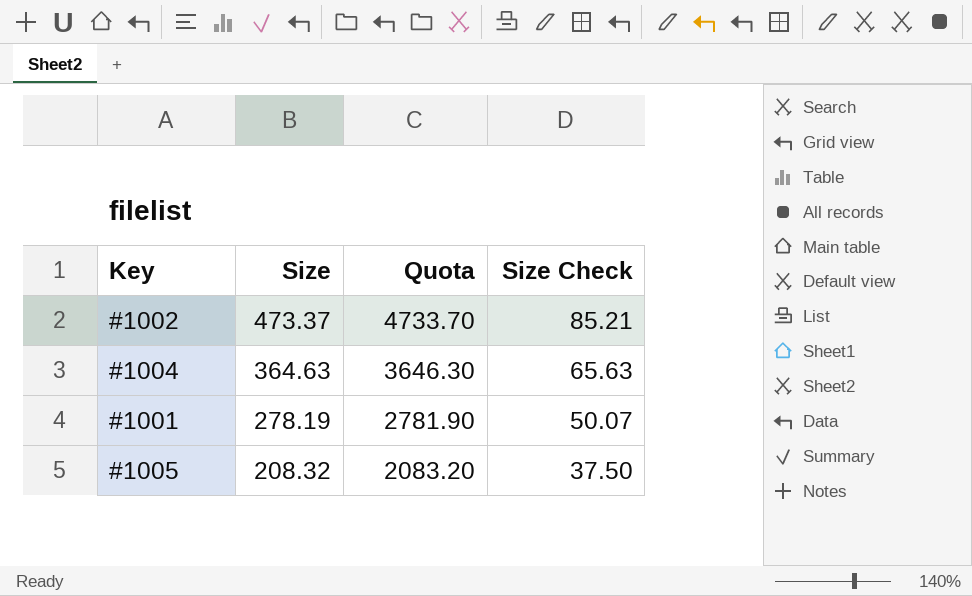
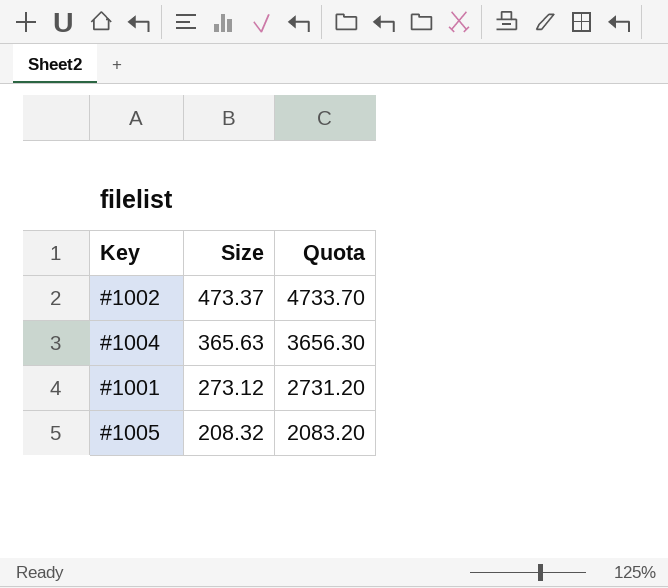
column Size Check | formula: [Size] * 0.18 -> none
#1004 | Size: 364.63 -> 365.63
#1004 | Quota: 3646.30 -> 3656.30
#1001 | Size: 278.19 -> 273.12
#1001 | Quota: 2781.90 -> 2731.20

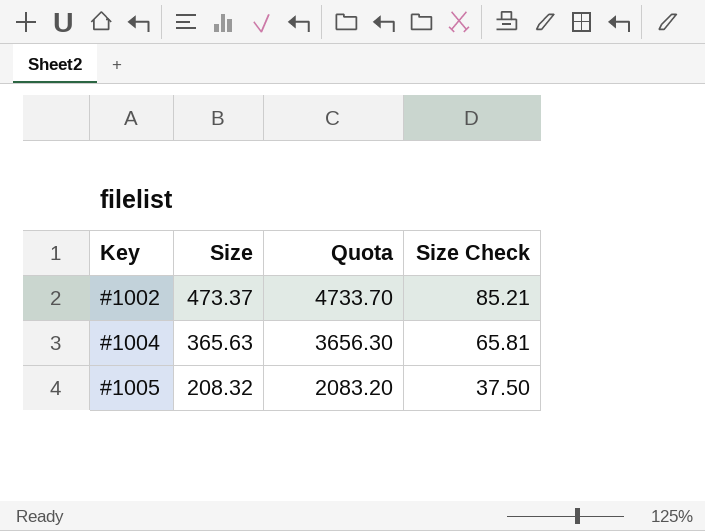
column Size Check | formula: none -> [Size] * 0.18
row #1001: 273.12 | 2731.20 -> none

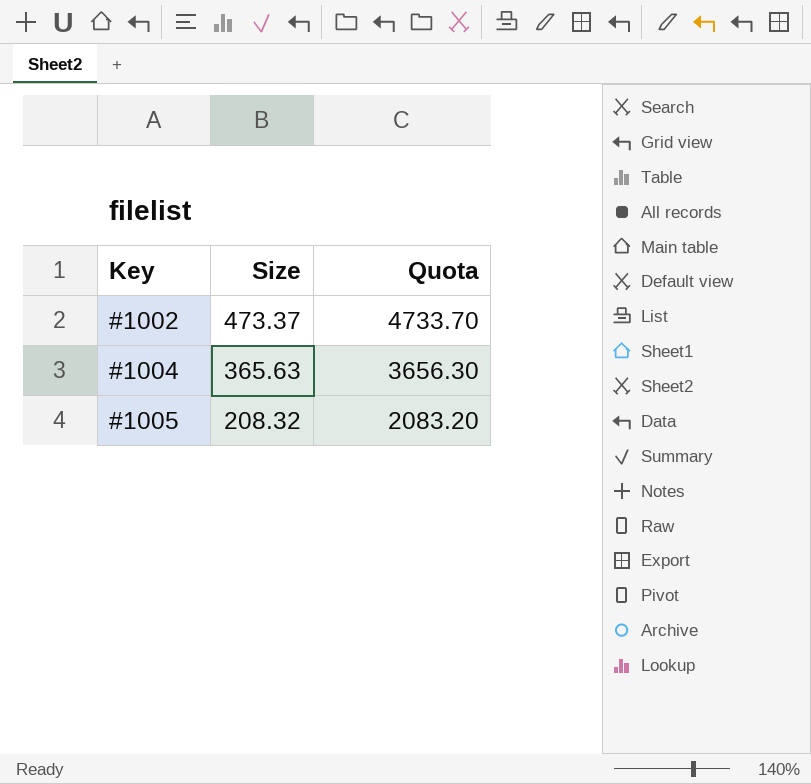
column Size Check | formula: [Size] * 0.18 -> none

